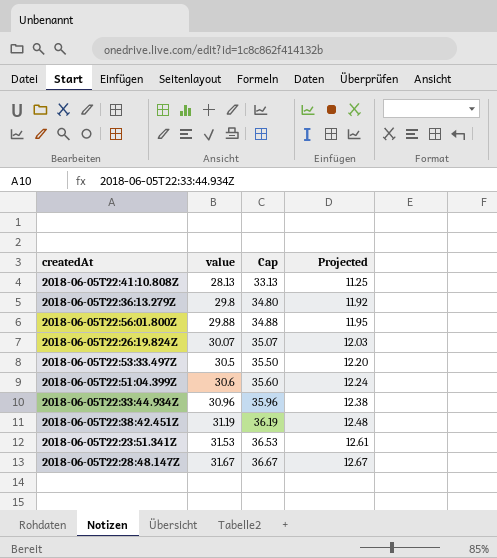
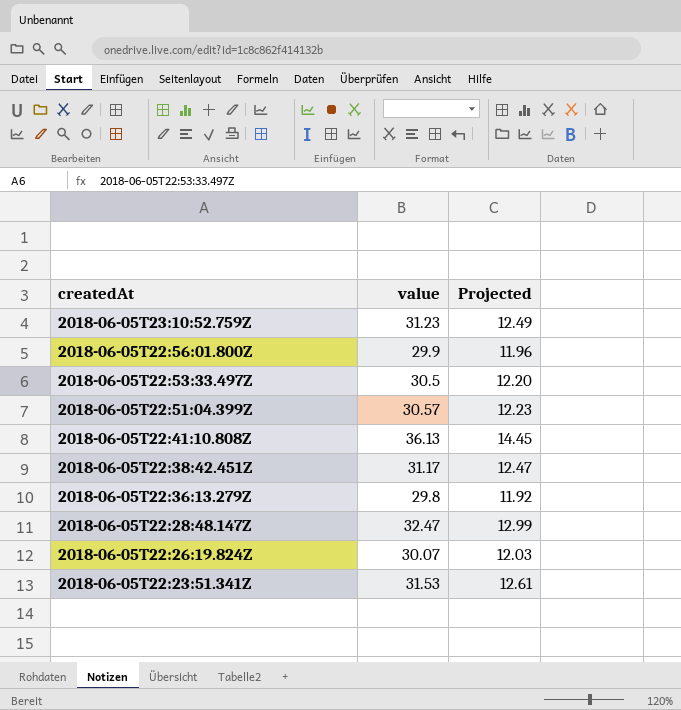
row order: value ascending -> createdAt descending
column Cap | formula: [value] + 5 -> none
row 2018-06-05T22:33:44.934Z: 30.96 | 35.96 | 12.38 -> none
row 2018-06-05T23:10:52.759Z: none -> 31.23 | 12.49
2018-06-05T22:56:01.800Z | value: 29.88 -> 29.9
2018-06-05T22:56:01.800Z | Projected: 11.95 -> 11.96
2018-06-05T22:51:04.399Z | value: 30.6 -> 30.57
2018-06-05T22:51:04.399Z | Projected: 12.24 -> 12.23
2018-06-05T22:41:10.808Z | value: 28.13 -> 36.13
2018-06-05T22:41:10.808Z | Projected: 11.25 -> 14.45
2018-06-05T22:38:42.451Z | value: 31.19 -> 31.17
2018-06-05T22:38:42.451Z | Projected: 12.48 -> 12.47
2018-06-05T22:28:48.147Z | value: 31.67 -> 32.47
2018-06-05T22:28:48.147Z | Projected: 12.67 -> 12.99

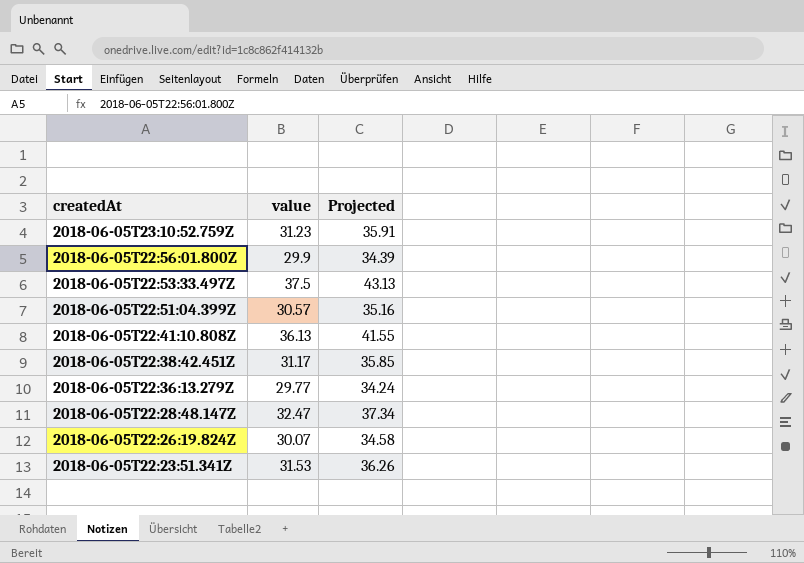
column Projected | formula: [value] * 0.4 -> [value] * 1.15
2018-06-05T22:53:33.497Z | value: 30.5 -> 37.5
2018-06-05T22:36:13.279Z | value: 29.8 -> 29.77

